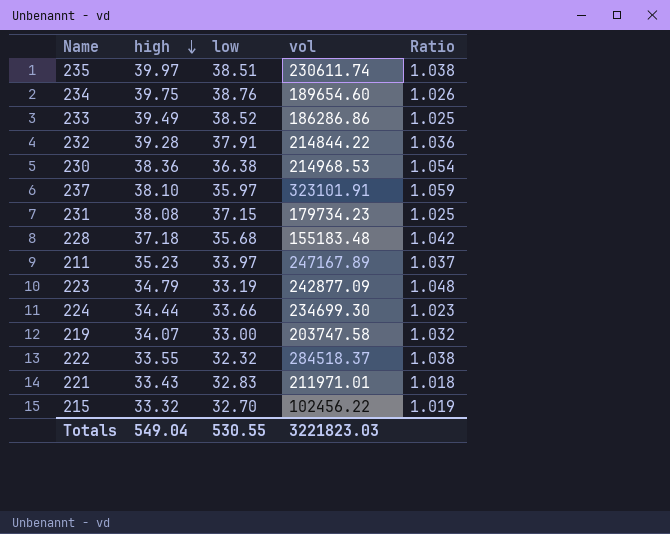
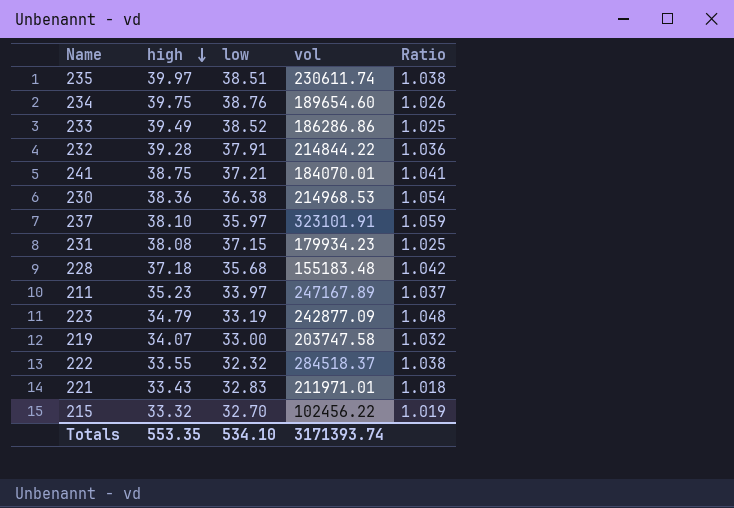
row 224: 34.44 | 33.66 | 234699.30 | 1.023 -> none
row 241: none -> 38.75 | 37.21 | 184070.01 | 1.041
231 | vol: 179734.23 -> 179934.23
Totals | high: 549.04 -> 553.35
Totals | low: 530.55 -> 534.10
Totals | vol: 3221823.03 -> 3171393.74

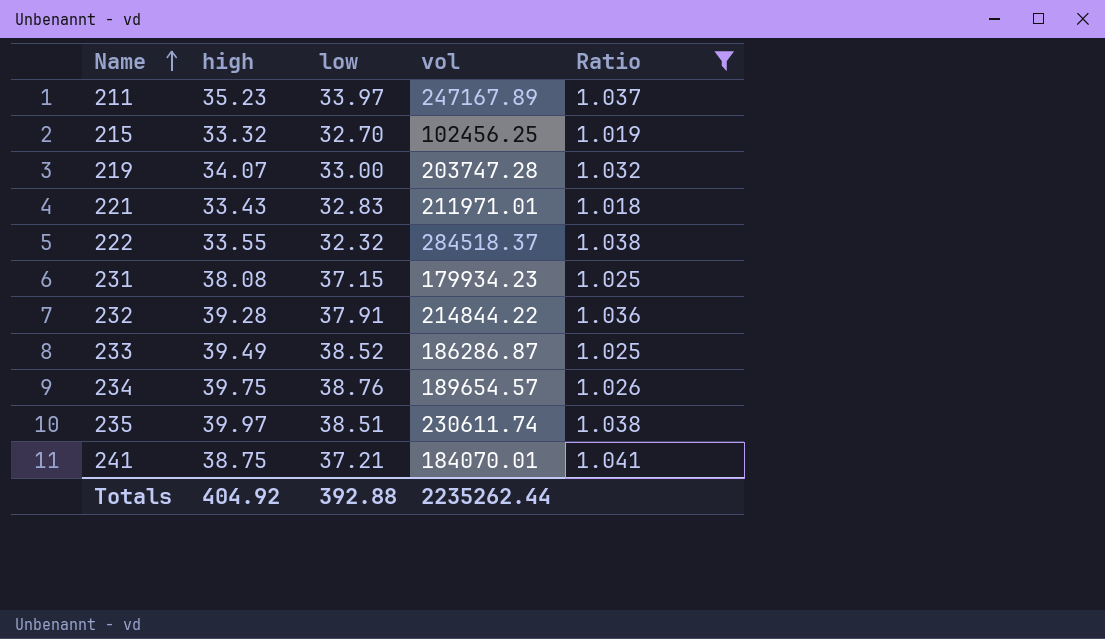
filter: none -> Ratio <= 1.041
row order: high descending -> Name ascending
215 | vol: 102456.22 -> 102456.25
219 | vol: 203747.58 -> 203747.28
233 | vol: 186286.86 -> 186286.87
234 | vol: 189654.60 -> 189654.57
Totals | high: 553.35 -> 404.92
Totals | low: 534.10 -> 392.88
Totals | vol: 3171393.74 -> 2235262.44

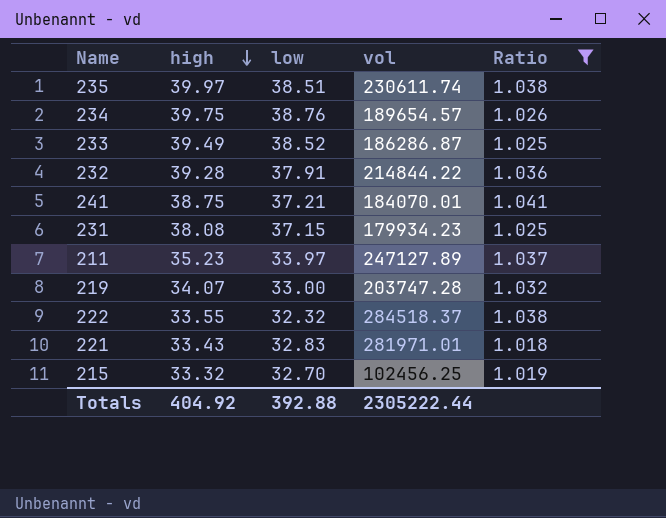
row order: Name ascending -> high descending
211 | vol: 247167.89 -> 247127.89
221 | vol: 211971.01 -> 281971.01
Totals | vol: 2235262.44 -> 2305222.44

